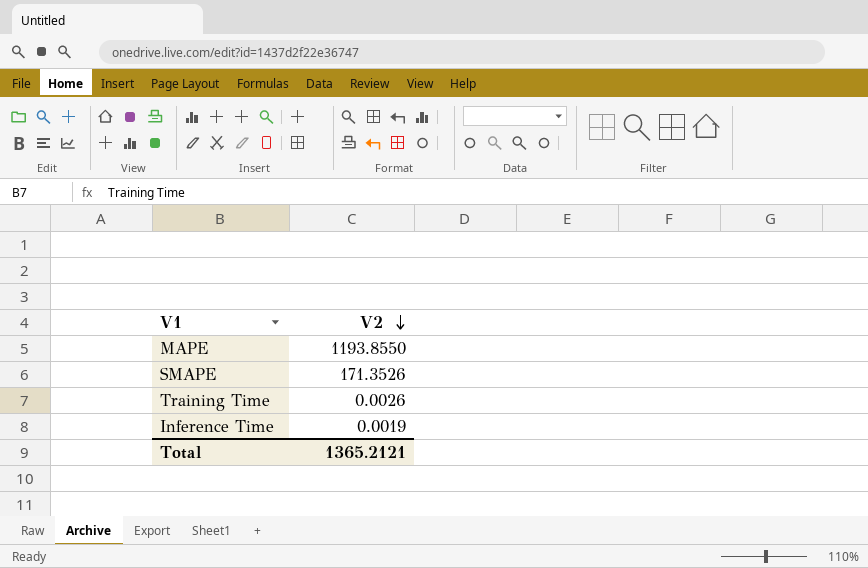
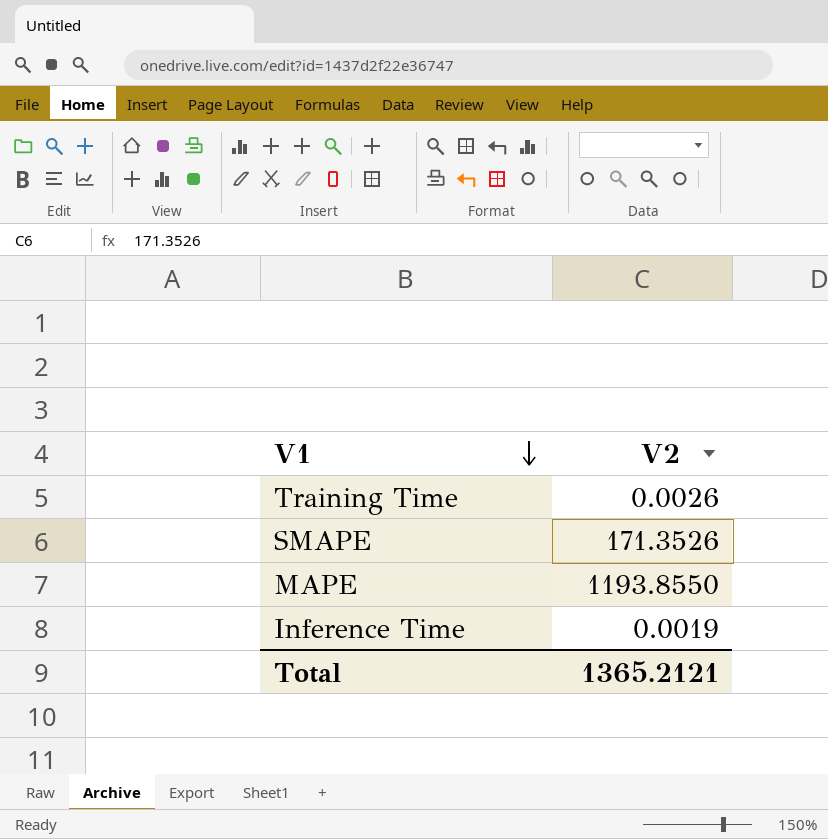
row order: V2 descending -> V1 descending

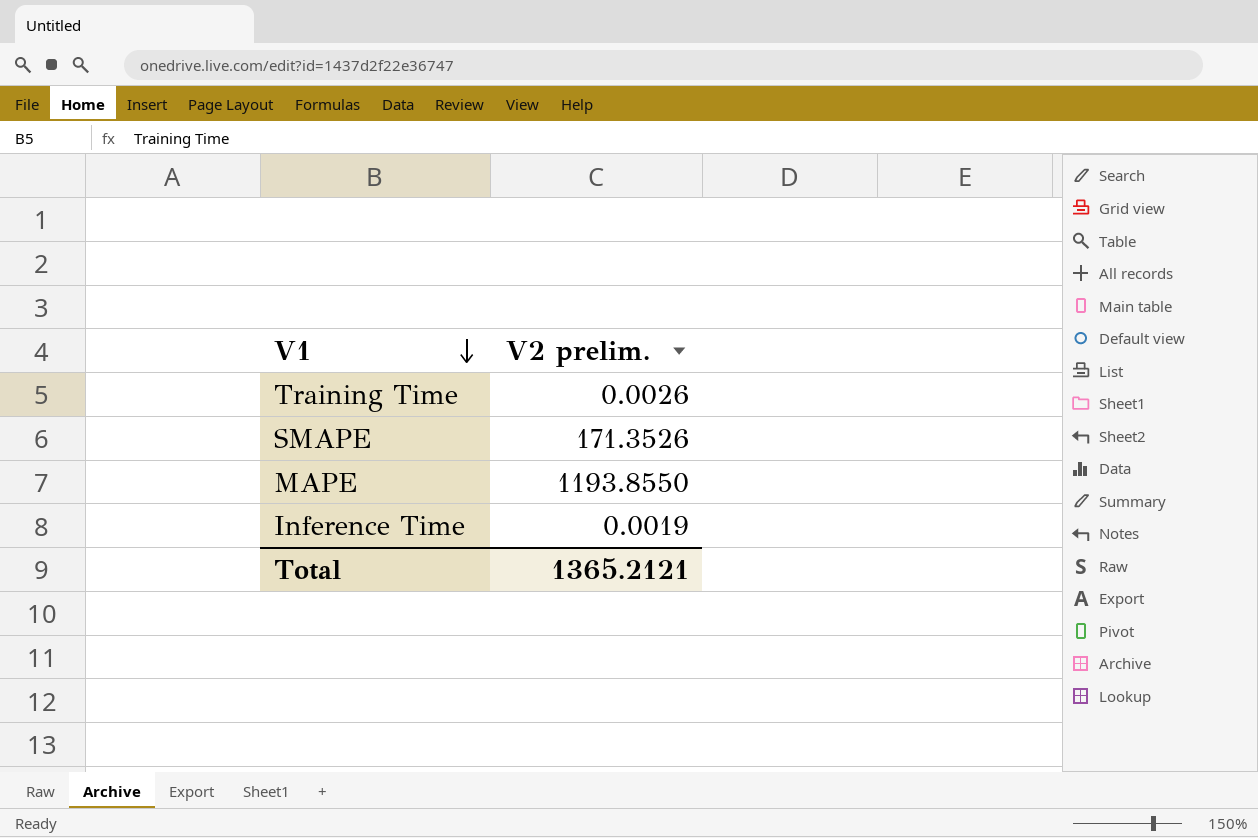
column name: V2 -> V2 prelim.

